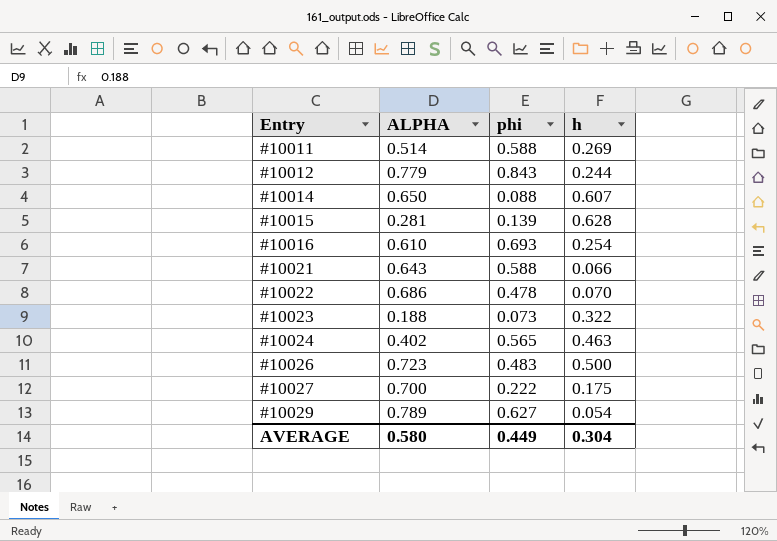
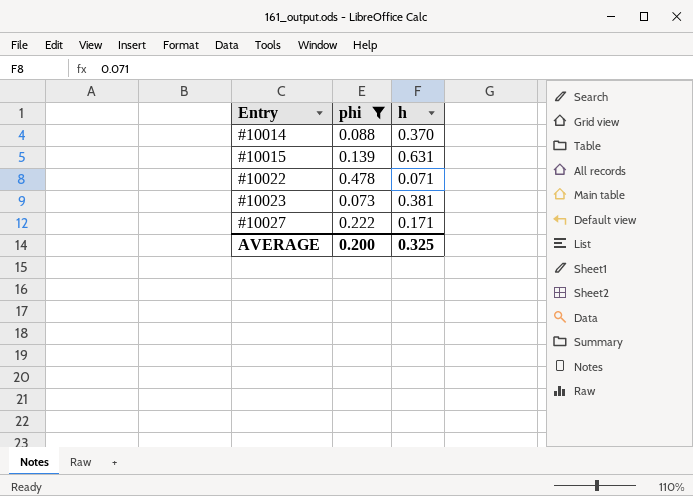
filter: none -> phi <= 0.478
column ALPHA | position: 2 -> none
#10014 | h: 0.607 -> 0.370
#10015 | h: 0.628 -> 0.631
#10022 | h: 0.070 -> 0.071
#10023 | h: 0.322 -> 0.381
#10027 | h: 0.175 -> 0.171
AVERAGE | phi: 0.449 -> 0.200
AVERAGE | h: 0.304 -> 0.325

